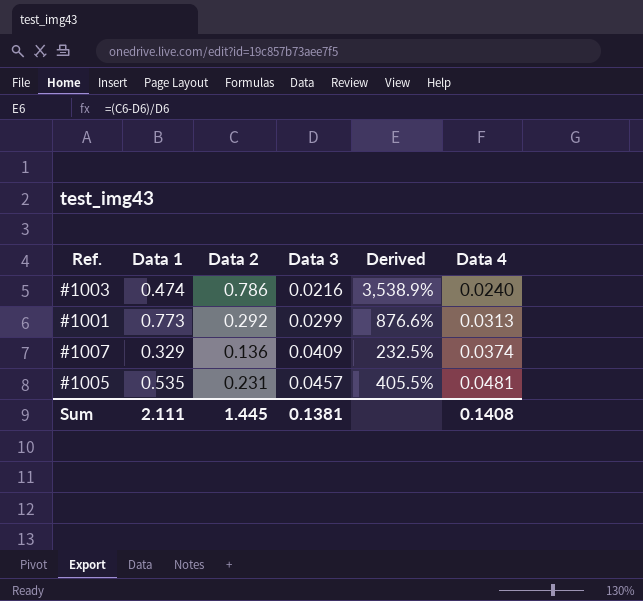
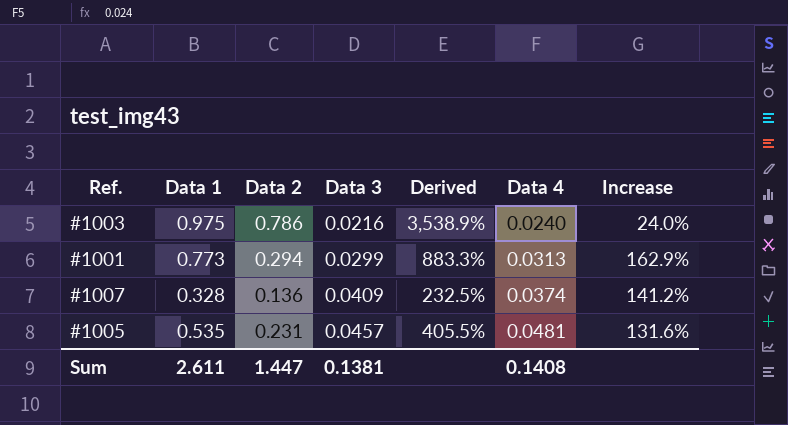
column Increase | formula: none -> ([Data 1] - [Data 2]) / [Data 2]
#1003 | Data 1: 0.474 -> 0.975
#1001 | Data 2: 0.292 -> 0.294
#1001 | Derived: 876.6% -> 883.3%
#1007 | Data 1: 0.329 -> 0.328
Sum | Data 1: 2.111 -> 2.611
Sum | Data 2: 1.445 -> 1.447

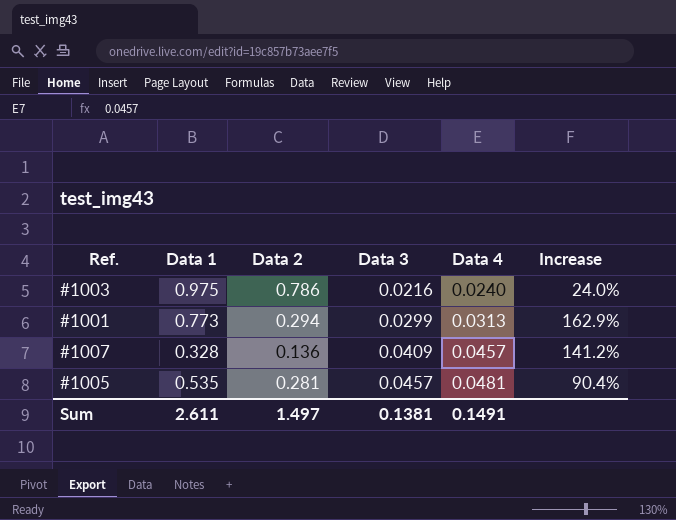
column Derived | formula: ([Data 2] - [Data 3]) / [Data 3] -> none
#1007 | Data 4: 0.0374 -> 0.0457
#1005 | Data 2: 0.231 -> 0.281
#1005 | Increase: 131.6% -> 90.4%
Sum | Data 2: 1.447 -> 1.497
Sum | Data 4: 0.1408 -> 0.1491

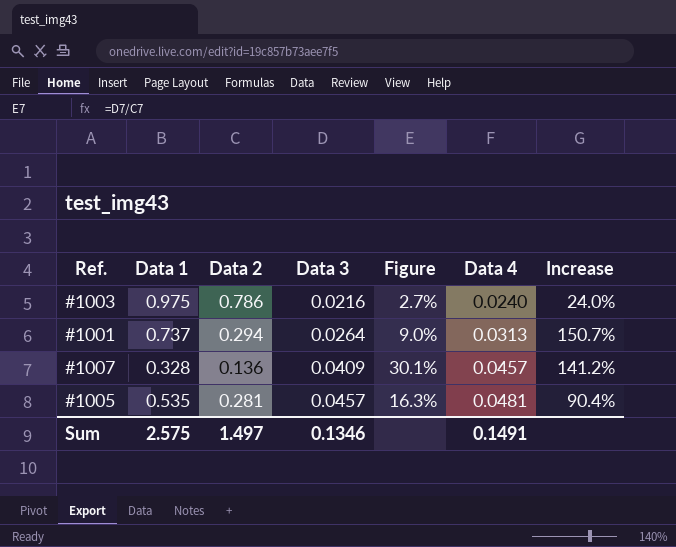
column Figure | formula: none -> [Data 3] / [Data 2]
#1001 | Data 1: 0.773 -> 0.737
#1001 | Data 3: 0.0299 -> 0.0264
#1001 | Increase: 162.9% -> 150.7%
Sum | Data 1: 2.611 -> 2.575
Sum | Data 3: 0.1381 -> 0.1346

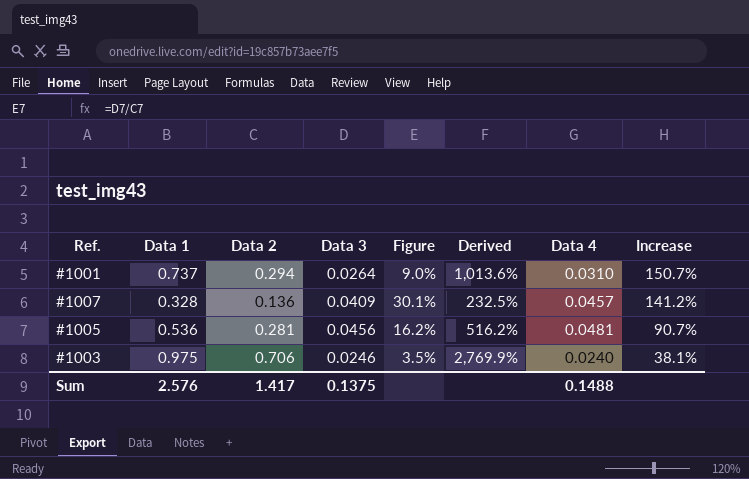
row order: Data 3 ascending -> Increase descending
column Derived | formula: none -> ([Data 2] - [Data 3]) / [Data 3]
#1001 | Data 4: 0.0313 -> 0.0310
#1005 | Data 1: 0.535 -> 0.536
#1005 | Data 3: 0.0457 -> 0.0456
#1005 | Figure: 16.3% -> 16.2%
#1005 | Increase: 90.4% -> 90.7%
#1003 | Data 2: 0.786 -> 0.706
#1003 | Data 3: 0.0216 -> 0.0246
#1003 | Figure: 2.7% -> 3.5%
#1003 | Increase: 24.0% -> 38.1%
Sum | Data 1: 2.575 -> 2.576
Sum | Data 2: 1.497 -> 1.417
Sum | Data 3: 0.1346 -> 0.1375
Sum | Data 4: 0.1491 -> 0.1488

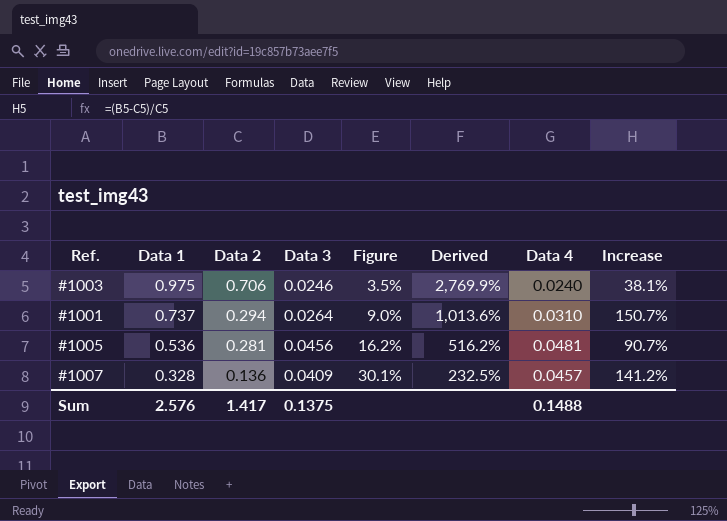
row order: Increase descending -> Data 1 descending

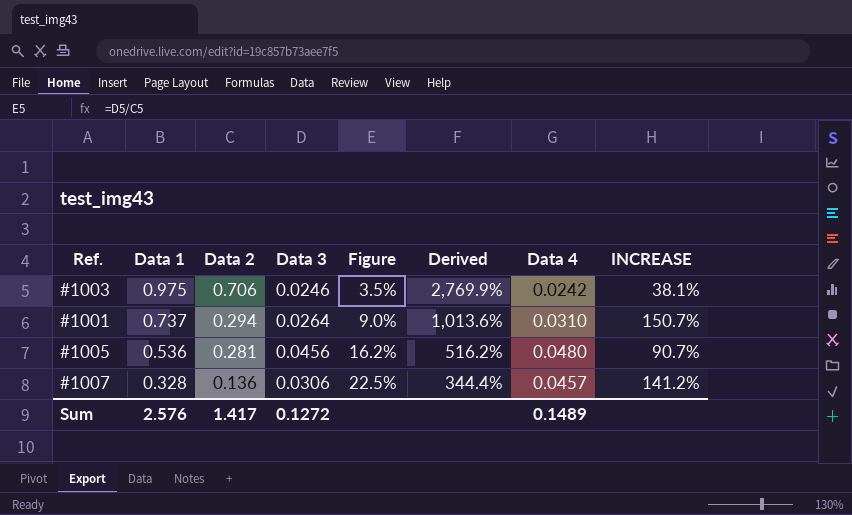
column name: Increase -> INCREASE
#1003 | Data 4: 0.0240 -> 0.0242
#1005 | Data 4: 0.0481 -> 0.0480
#1007 | Data 3: 0.0409 -> 0.0306
#1007 | Figure: 30.1% -> 22.5%
#1007 | Derived: 232.5% -> 344.4%
Sum | Data 3: 0.1375 -> 0.1272
Sum | Data 4: 0.1488 -> 0.1489

